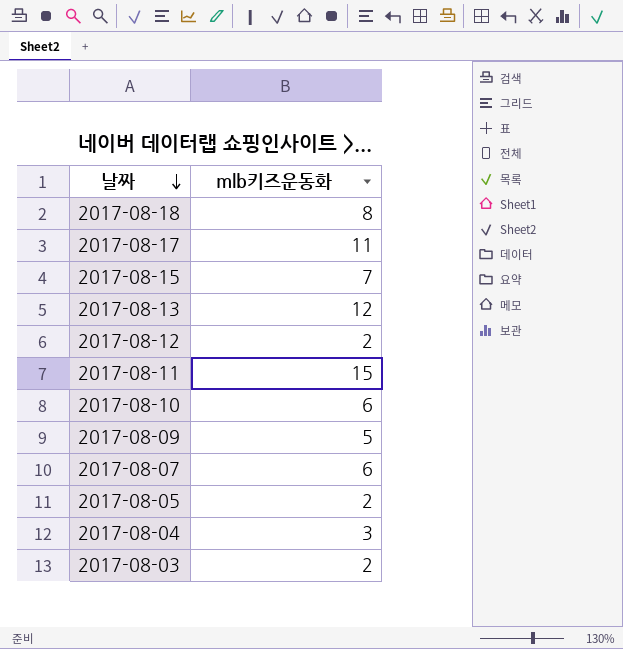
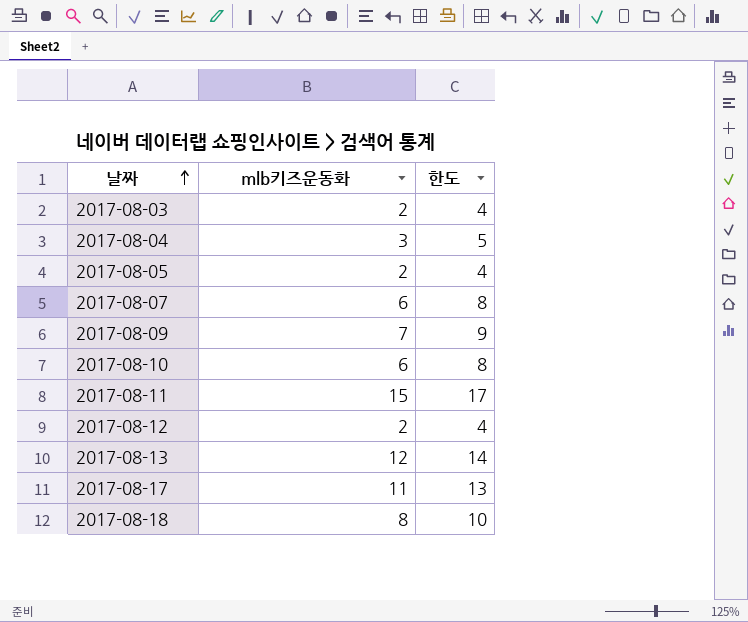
row order: 날짜 descending -> 날짜 ascending
column 한도 | formula: none -> [mlb키즈운동화] + 2
row 2017-08-15: 7 -> none
2017-08-09 | mlb키즈운동화: 5 -> 7

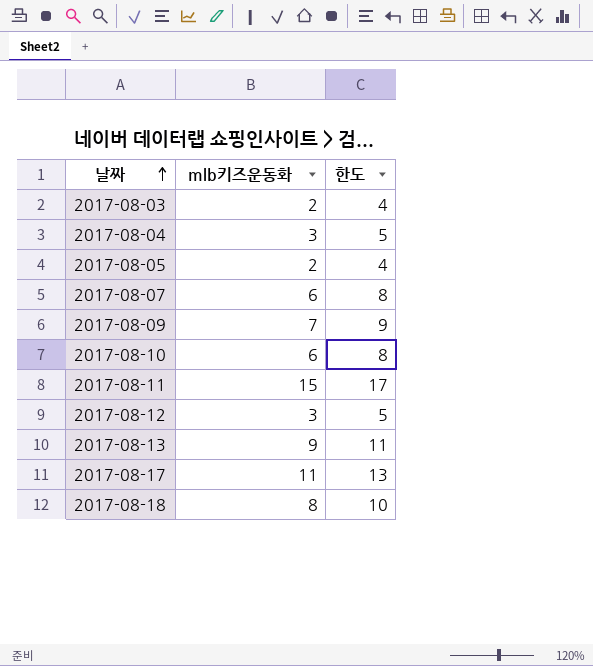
2017-08-12 | mlb키즈운동화: 2 -> 3
2017-08-12 | 한도: 4 -> 5
2017-08-13 | mlb키즈운동화: 12 -> 9
2017-08-13 | 한도: 14 -> 11

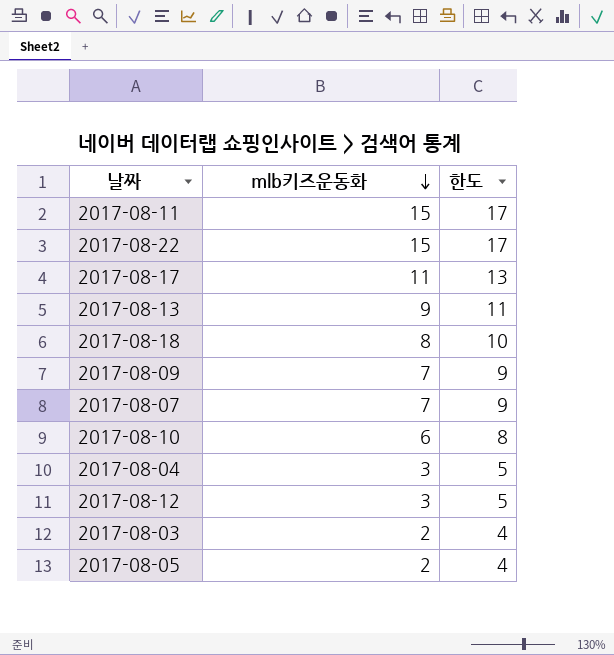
row order: 날짜 ascending -> mlb키즈운동화 descending
row 2017-08-22: none -> 15 | 17
2017-08-07 | mlb키즈운동화: 6 -> 7
2017-08-07 | 한도: 8 -> 9

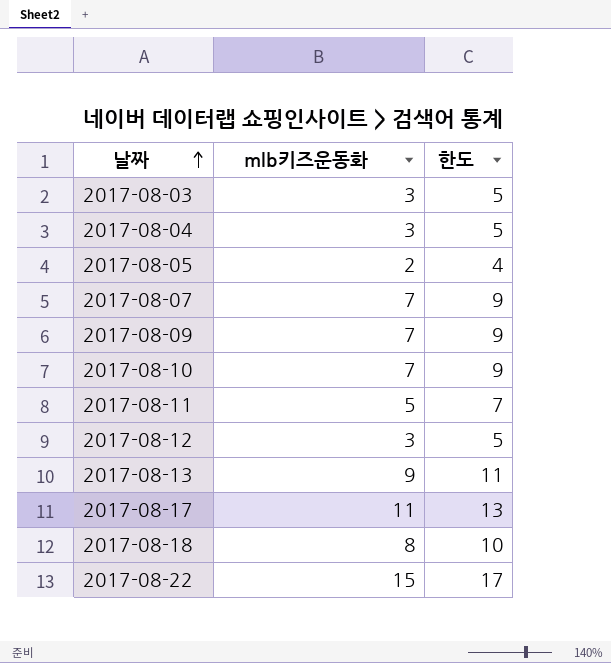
row order: mlb키즈운동화 descending -> 날짜 ascending
2017-08-03 | mlb키즈운동화: 2 -> 3
2017-08-03 | 한도: 4 -> 5
2017-08-10 | mlb키즈운동화: 6 -> 7
2017-08-10 | 한도: 8 -> 9
2017-08-11 | mlb키즈운동화: 15 -> 5
2017-08-11 | 한도: 17 -> 7

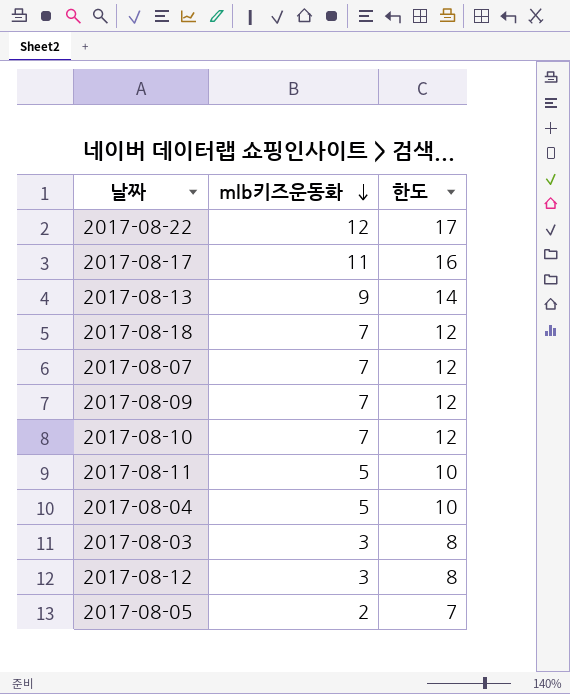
row order: 날짜 ascending -> mlb키즈운동화 descending
column 한도 | formula: [mlb키즈운동화] + 2 -> [mlb키즈운동화] + 5
2017-08-22 | mlb키즈운동화: 15 -> 12
2017-08-18 | mlb키즈운동화: 8 -> 7
2017-08-04 | mlb키즈운동화: 3 -> 5

